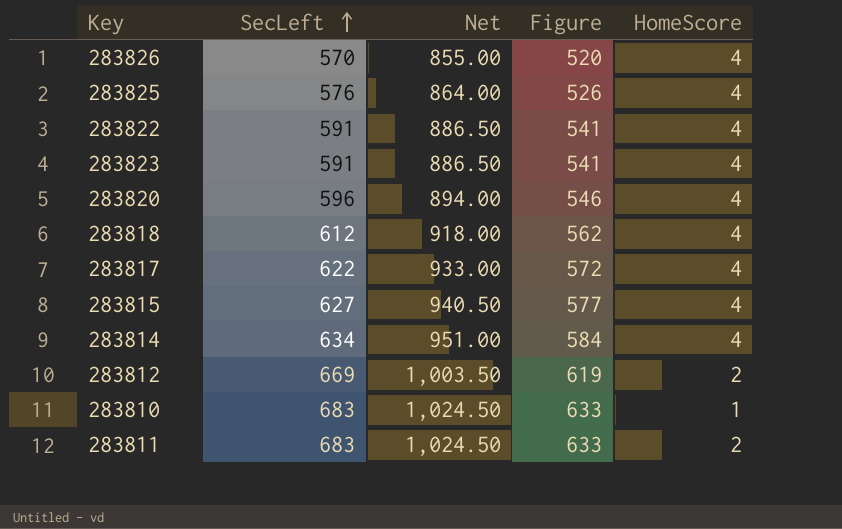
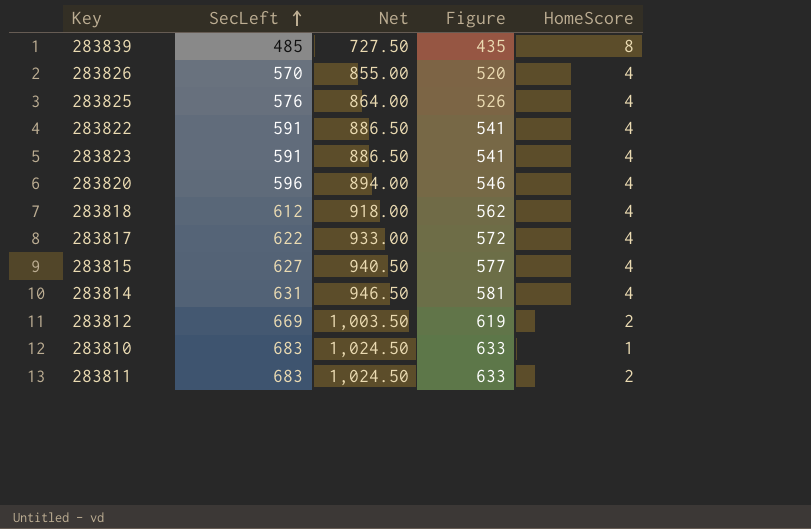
row 283839: none -> 485 | 727.50 | 435 | 8
283814 | SecLeft: 634 -> 631
283814 | Net: 951.00 -> 946.50
283814 | Figure: 584 -> 581

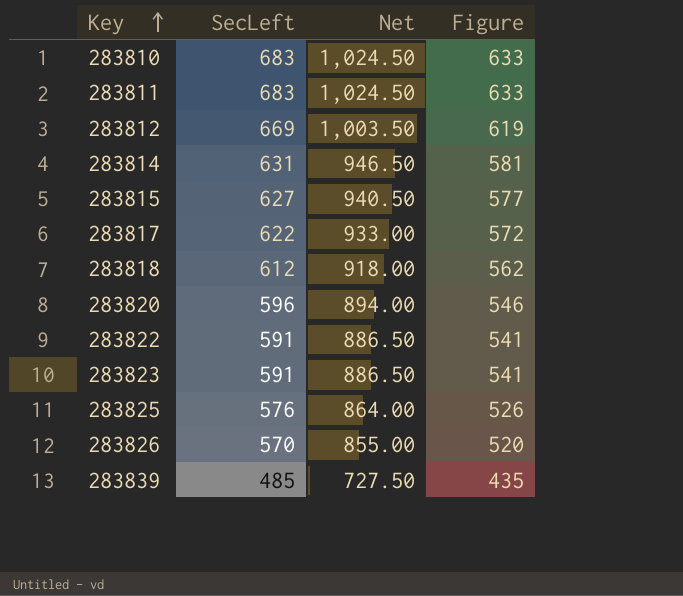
row order: SecLeft ascending -> Key ascending
column HomeScore | position: 5 -> none

